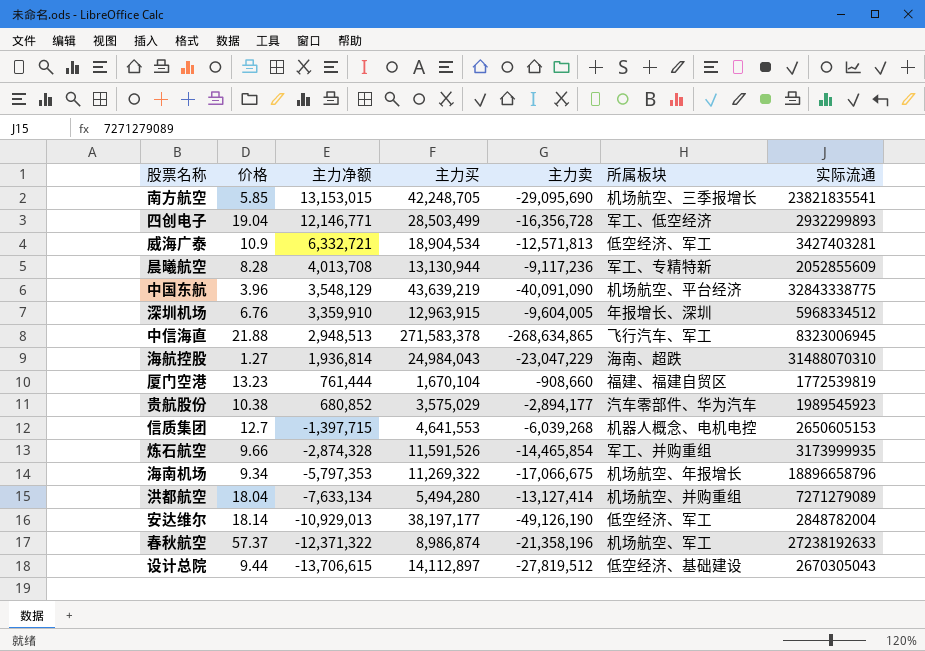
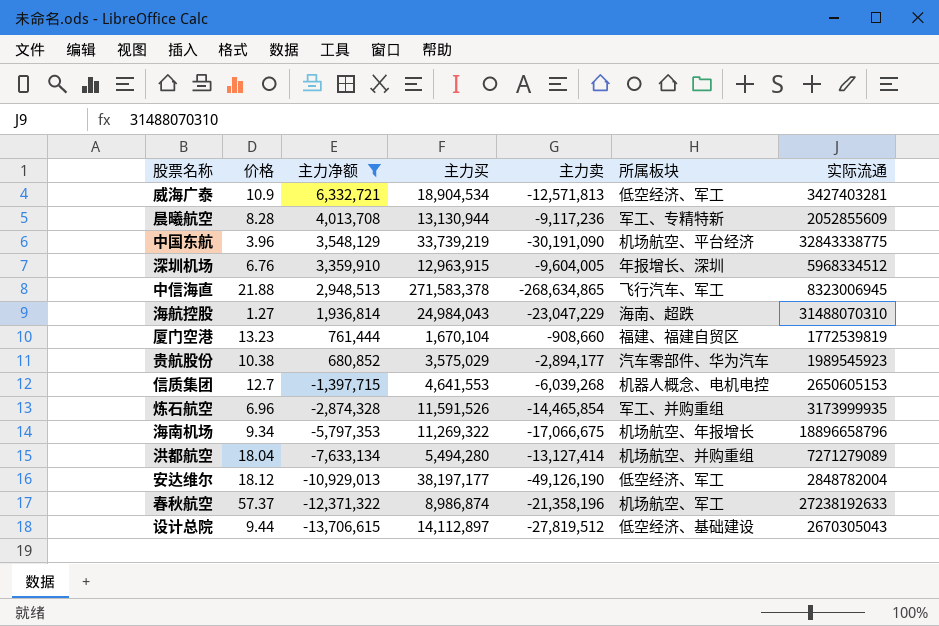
filter: none -> 主力净额 <= 6,332,721
中国东航 | 主力买: 43,639,219 -> 33,739,219
中国东航 | 主力卖: -40,091,090 -> -30,191,090
炼石航空 | 价格: 9.66 -> 6.96
安达维尔 | 价格: 18.14 -> 18.12

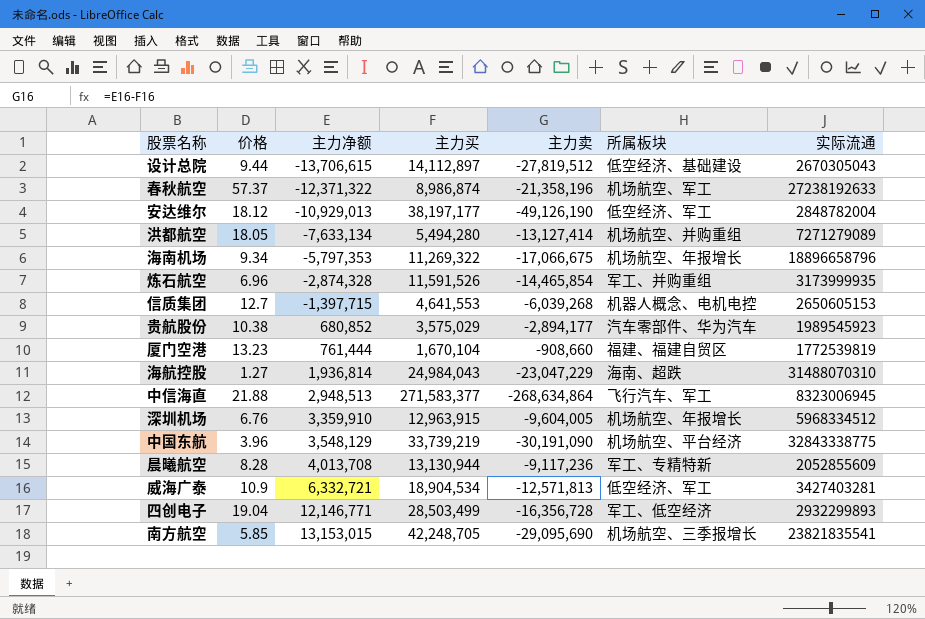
filter: 主力净额 <= 6,332,721 -> none
row order: 主力净额 descending -> 主力净额 ascending
洪都航空 | 价格: 18.04 -> 18.05
中信海直 | 主力买: 271,583,378 -> 271,583,377
中信海直 | 主力卖: -268,634,865 -> -268,634,864
深圳机场 | 所属板块: 年报增长、深圳 -> 机场航空、年报增长

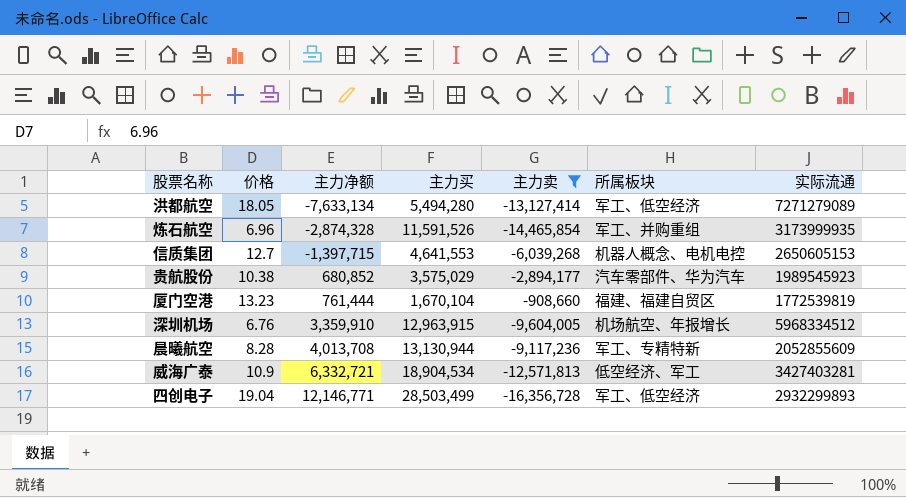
filter: none -> 主力卖 >= -16,356,728
洪都航空 | 所属板块: 机场航空、并购重组 -> 军工、低空经济

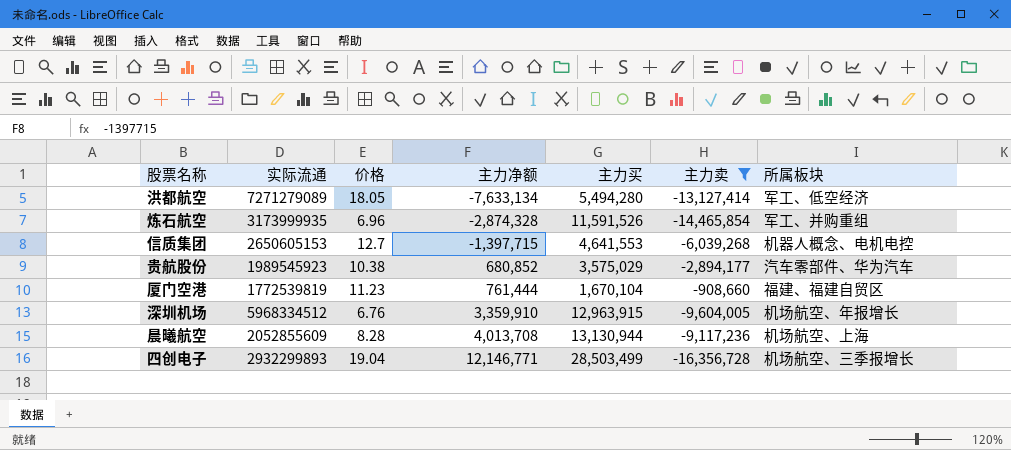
column 实际流通 | position: 7 -> 2
row 威海广泰: 10.9 | 6,332,721 | 18,904,534 | -12,571,813 | 低空经济、军工 | 3427403281 -> none
厦门空港 | 价格: 13.23 -> 11.23
晨曦航空 | 所属板块: 军工、专精特新 -> 机场航空、上海
四创电子 | 所属板块: 军工、低空经济 -> 机场航空、三季报增长

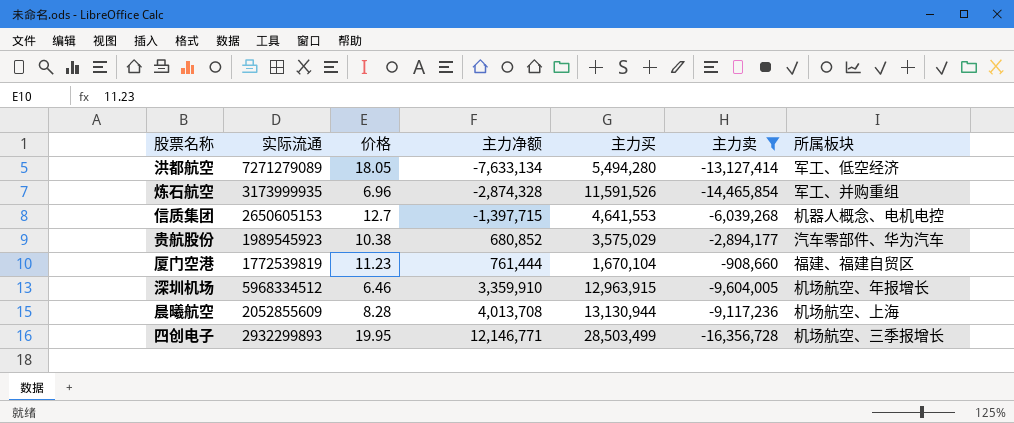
深圳机场 | 价格: 6.76 -> 6.46
四创电子 | 价格: 19.04 -> 19.95

